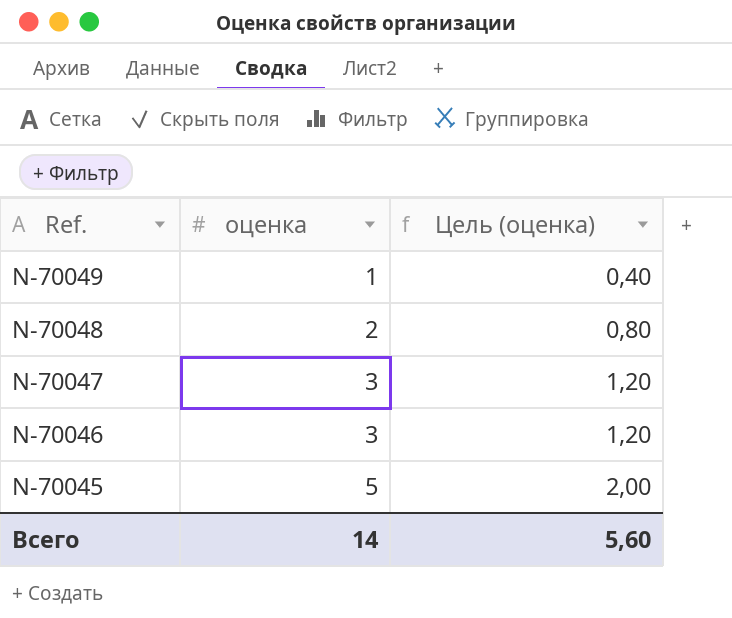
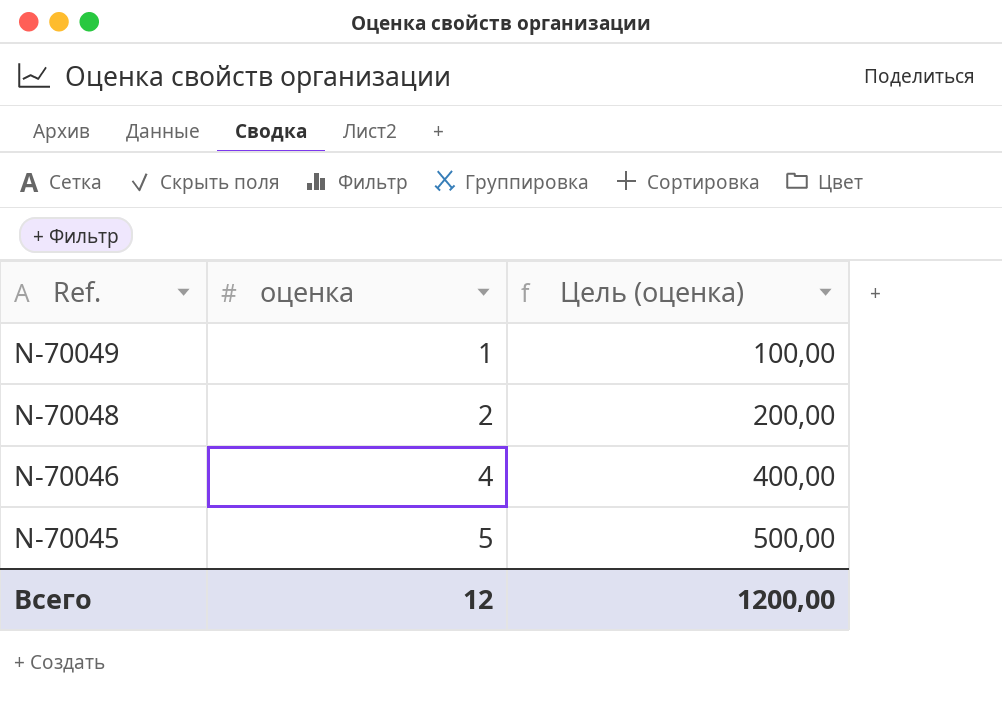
column Цель (оценка) | formula: [оценка] * 0,4 -> [оценка] * 100
row N-70047: 3 | 1,20 -> none
N-70046 | оценка: 3 -> 4
Всего | оценка: 14 -> 12
Всего | Цель (оценка): 5,60 -> 1200,00

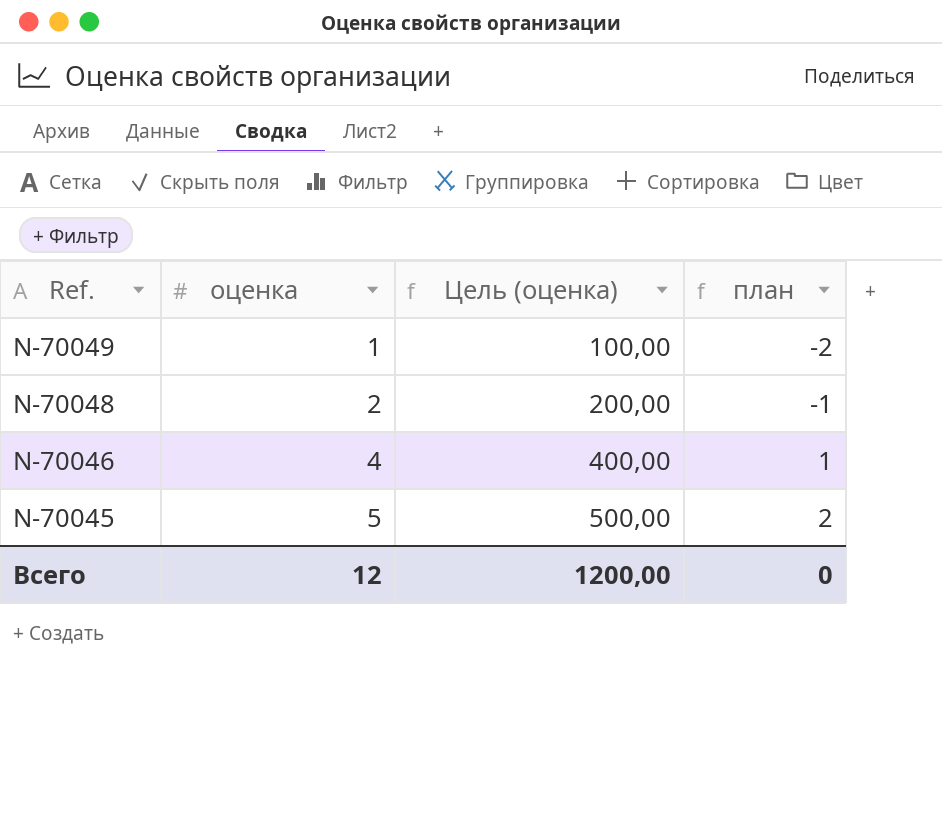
column план | formula: none -> [оценка] - 3

